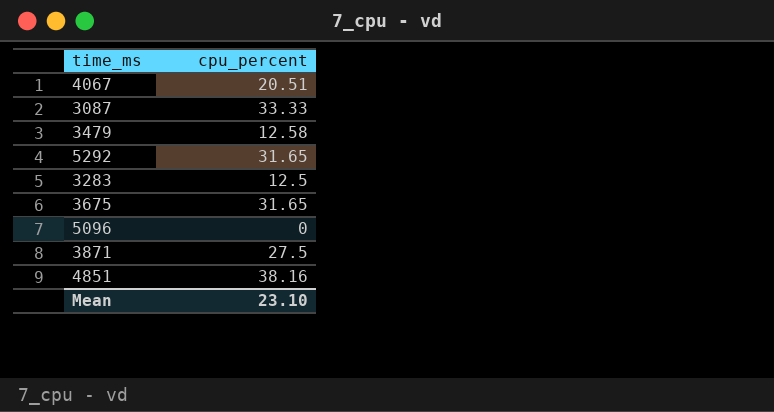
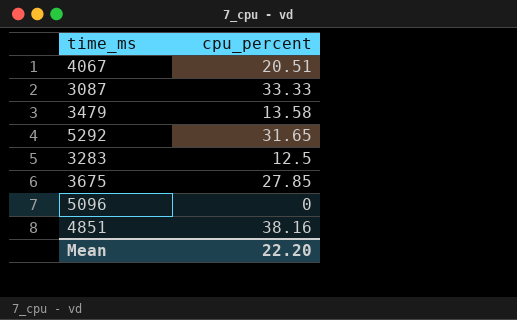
row 3871: 27.5 -> none
3479 | cpu_percent: 12.58 -> 13.58
3675 | cpu_percent: 31.65 -> 27.85
Mean | cpu_percent: 23.10 -> 22.20

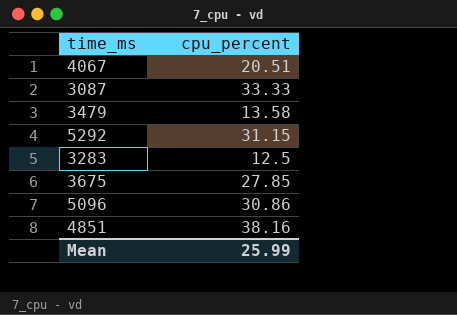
5292 | cpu_percent: 31.65 -> 31.15
5096 | cpu_percent: 0 -> 30.86
Mean | cpu_percent: 22.20 -> 25.99

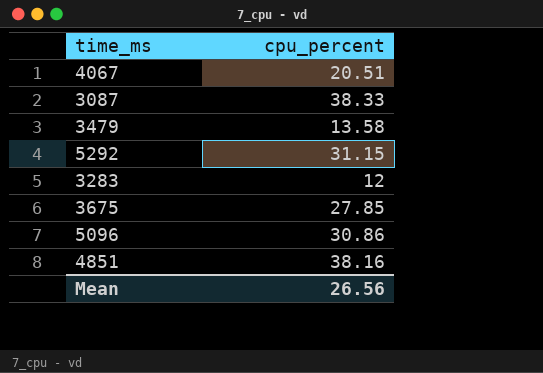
3087 | cpu_percent: 33.33 -> 38.33
3283 | cpu_percent: 12.5 -> 12
Mean | cpu_percent: 25.99 -> 26.56

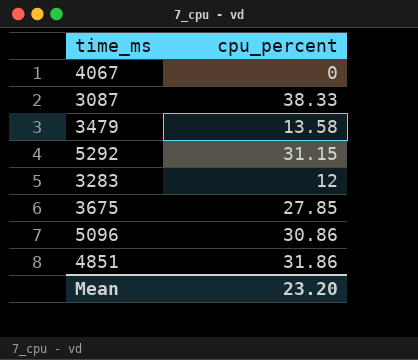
4067 | cpu_percent: 20.51 -> 0
4851 | cpu_percent: 38.16 -> 31.86
Mean | cpu_percent: 26.56 -> 23.20

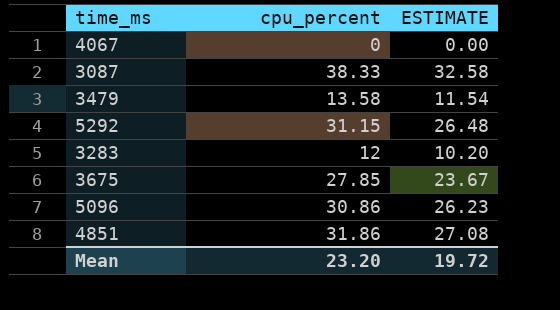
column ESTIMATE | formula: none -> [cpu_percent] * 0.85

